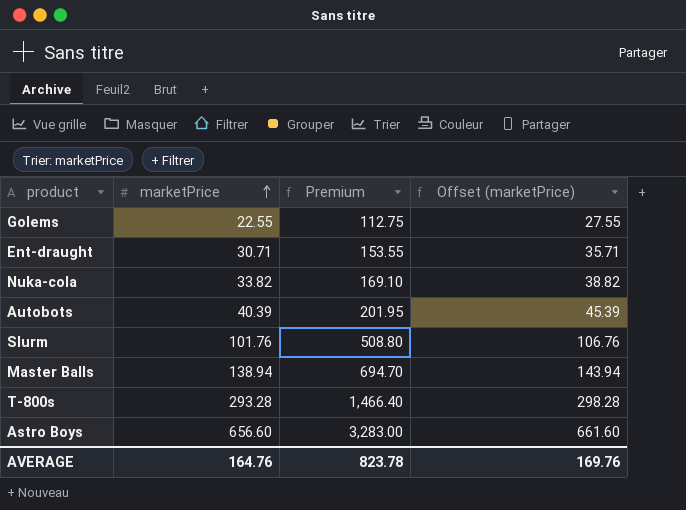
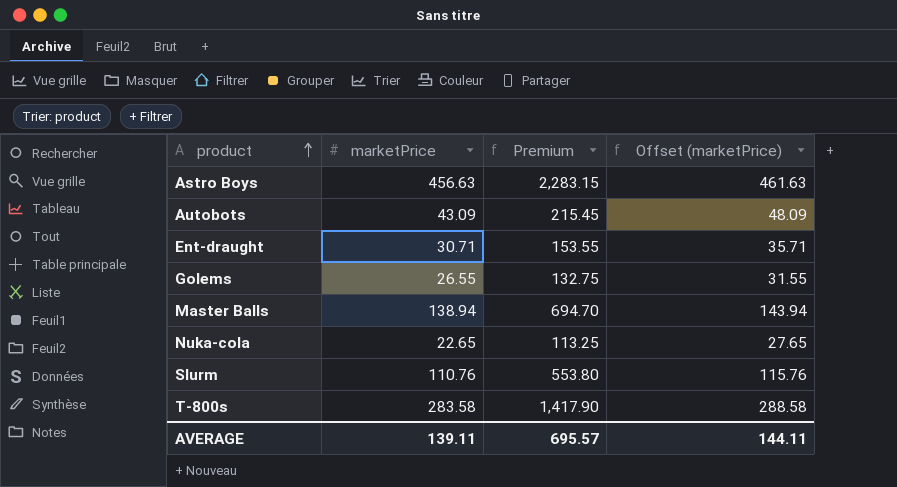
row order: marketPrice ascending -> product ascending
Astro Boys | marketPrice: 656.60 -> 456.63
Astro Boys | Premium: 3,283.00 -> 2,283.15
Astro Boys | Offset (marketPrice): 661.60 -> 461.63
Autobots | marketPrice: 40.39 -> 43.09
Autobots | Premium: 201.95 -> 215.45
Autobots | Offset (marketPrice): 45.39 -> 48.09
Golems | marketPrice: 22.55 -> 26.55
Golems | Premium: 112.75 -> 132.75
Golems | Offset (marketPrice): 27.55 -> 31.55
Nuka-cola | marketPrice: 33.82 -> 22.65
Nuka-cola | Premium: 169.10 -> 113.25
Nuka-cola | Offset (marketPrice): 38.82 -> 27.65
Slurm | marketPrice: 101.76 -> 110.76
Slurm | Premium: 508.80 -> 553.80
Slurm | Offset (marketPrice): 106.76 -> 115.76
T-800s | marketPrice: 293.28 -> 283.58
T-800s | Premium: 1,466.40 -> 1,417.90
T-800s | Offset (marketPrice): 298.28 -> 288.58
AVERAGE | marketPrice: 164.76 -> 139.11
AVERAGE | Premium: 823.78 -> 695.57
AVERAGE | Offset (marketPrice): 169.76 -> 144.11

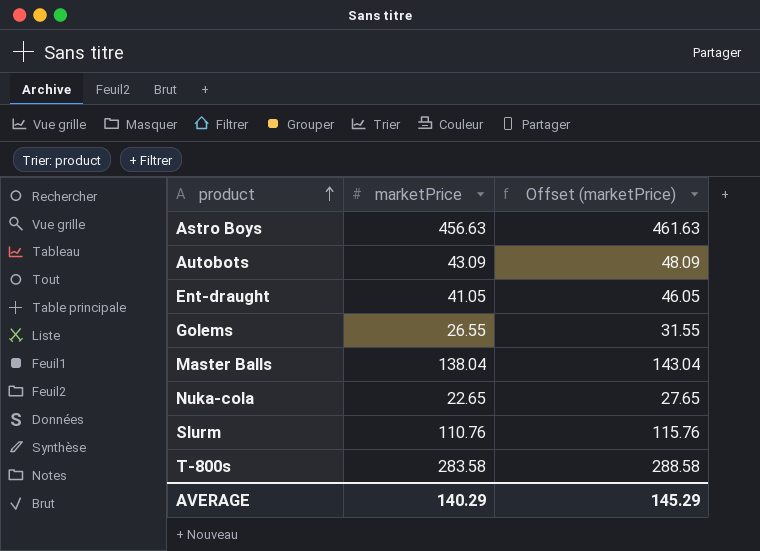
column Premium | formula: [marketPrice] * 5 -> none
Ent-draught | marketPrice: 30.71 -> 41.05
Ent-draught | Offset (marketPrice): 35.71 -> 46.05
Master Balls | marketPrice: 138.94 -> 138.04
Master Balls | Offset (marketPrice): 143.94 -> 143.04
AVERAGE | marketPrice: 139.11 -> 140.29
AVERAGE | Offset (marketPrice): 144.11 -> 145.29

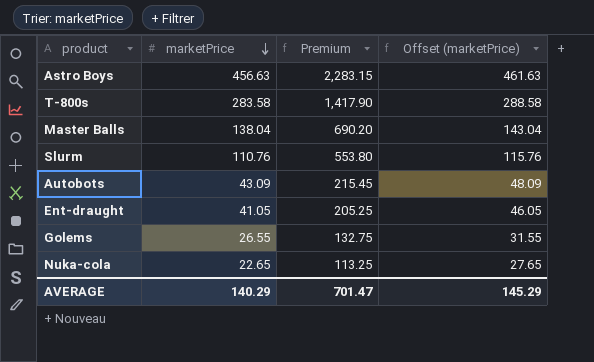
row order: product ascending -> marketPrice descending
column Premium | formula: none -> [marketPrice] * 5

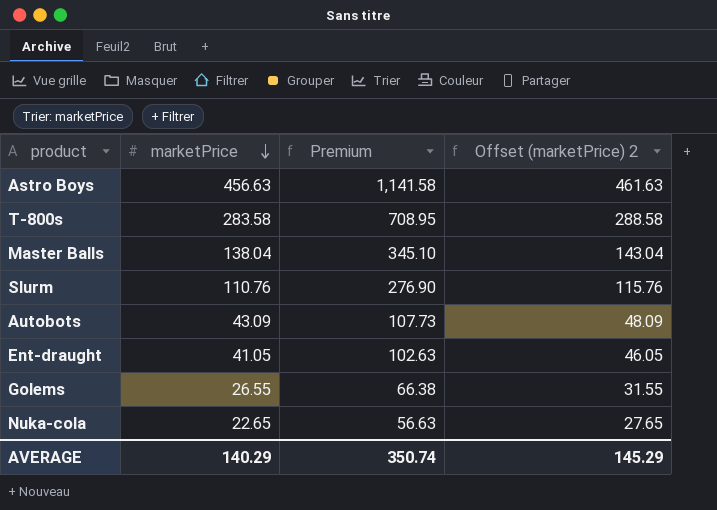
column Premium | formula: [marketPrice] * 5 -> [marketPrice] * 2.5
column name: Offset (marketPrice) -> Offset (marketPrice) 2
AVERAGE | Premium: 701.47 -> 350.74

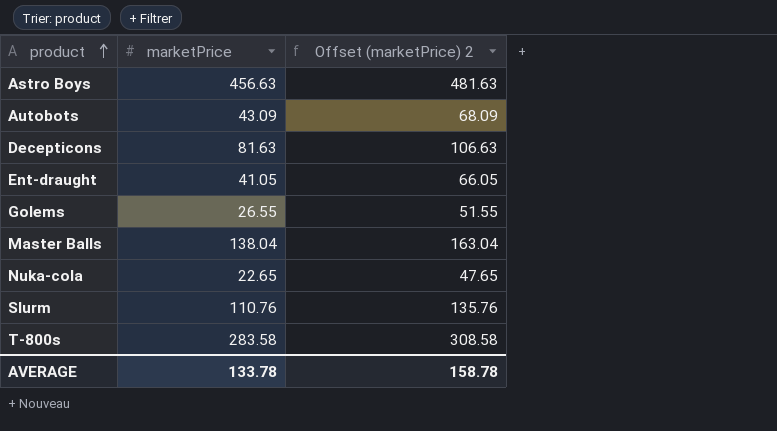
row order: marketPrice descending -> product ascending
column Premium | formula: [marketPrice] * 2.5 -> none
column Offset (marketPrice) 2 | formula: [marketPrice] + 5 -> [marketPrice] + 25
row Decepticons: none -> 81.63 | 106.63
AVERAGE | marketPrice: 140.29 -> 133.78
AVERAGE | Offset (marketPrice) 2: 145.29 -> 158.78

